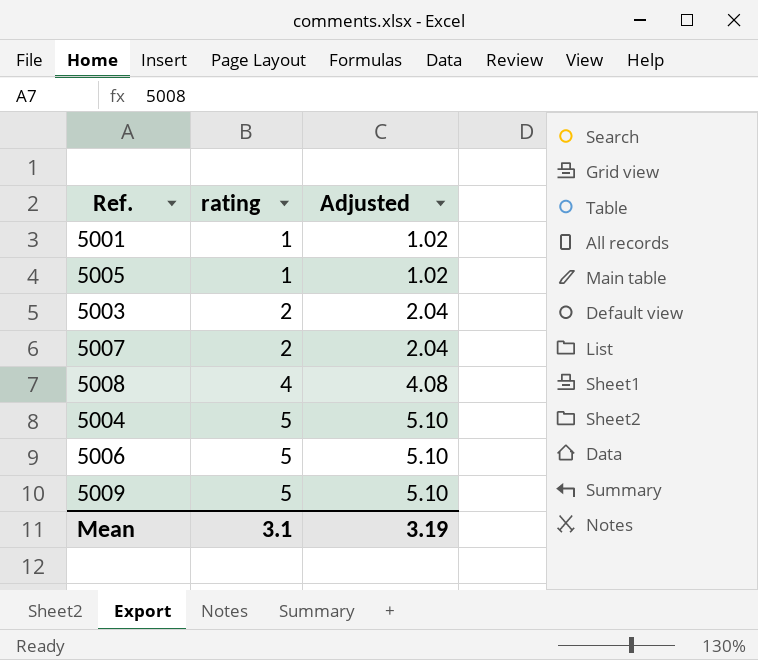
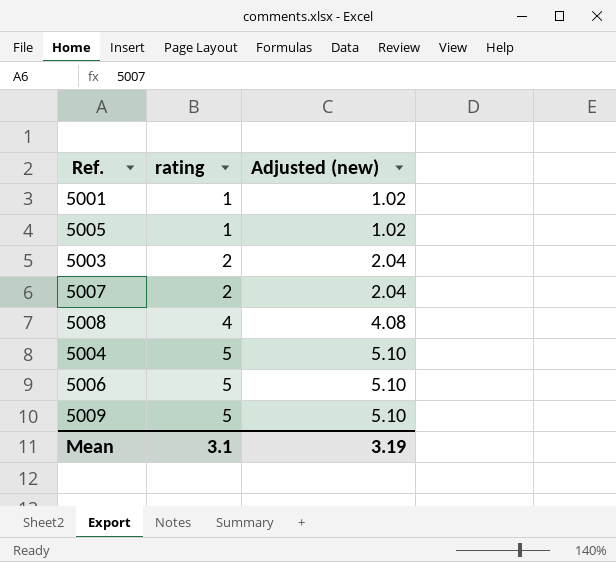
column name: Adjusted -> Adjusted (new)

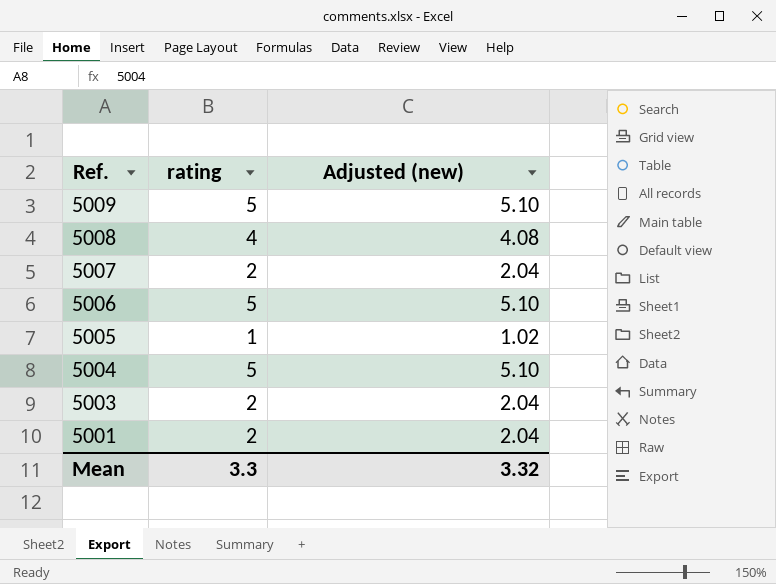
row order: rating ascending -> Ref. descending
5001 | rating: 1 -> 2
5001 | Adjusted (new): 1.02 -> 2.04
Mean | rating: 3.1 -> 3.3
Mean | Adjusted (new): 3.19 -> 3.32

